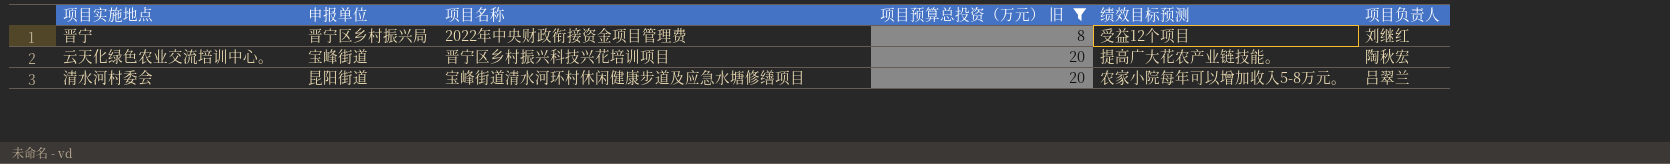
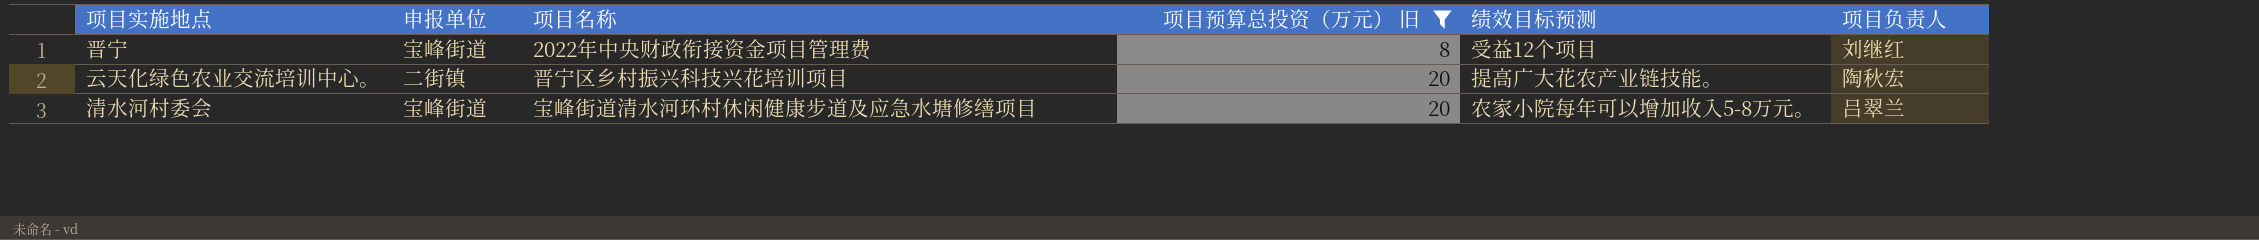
晋宁 | 申报单位: 晋宁区乡村振兴局 -> 宝峰街道
云天化绿色农业交流培训中心。 | 申报单位: 宝峰街道 -> 二街镇
清水河村委会 | 申报单位: 昆阳街道 -> 宝峰街道

